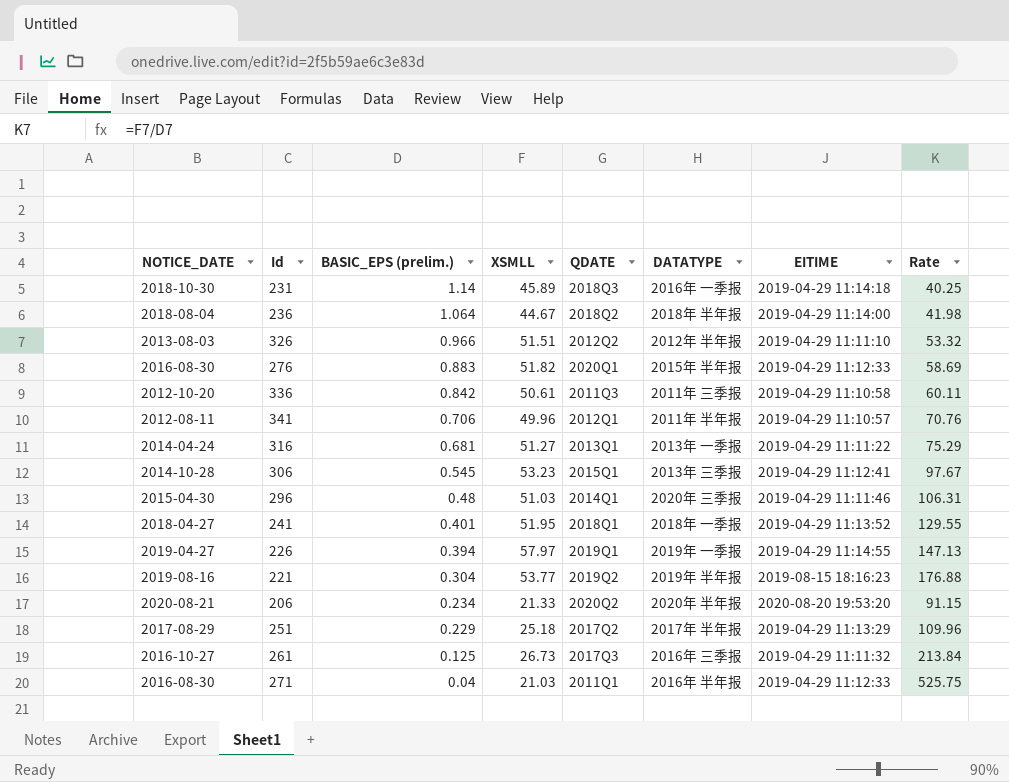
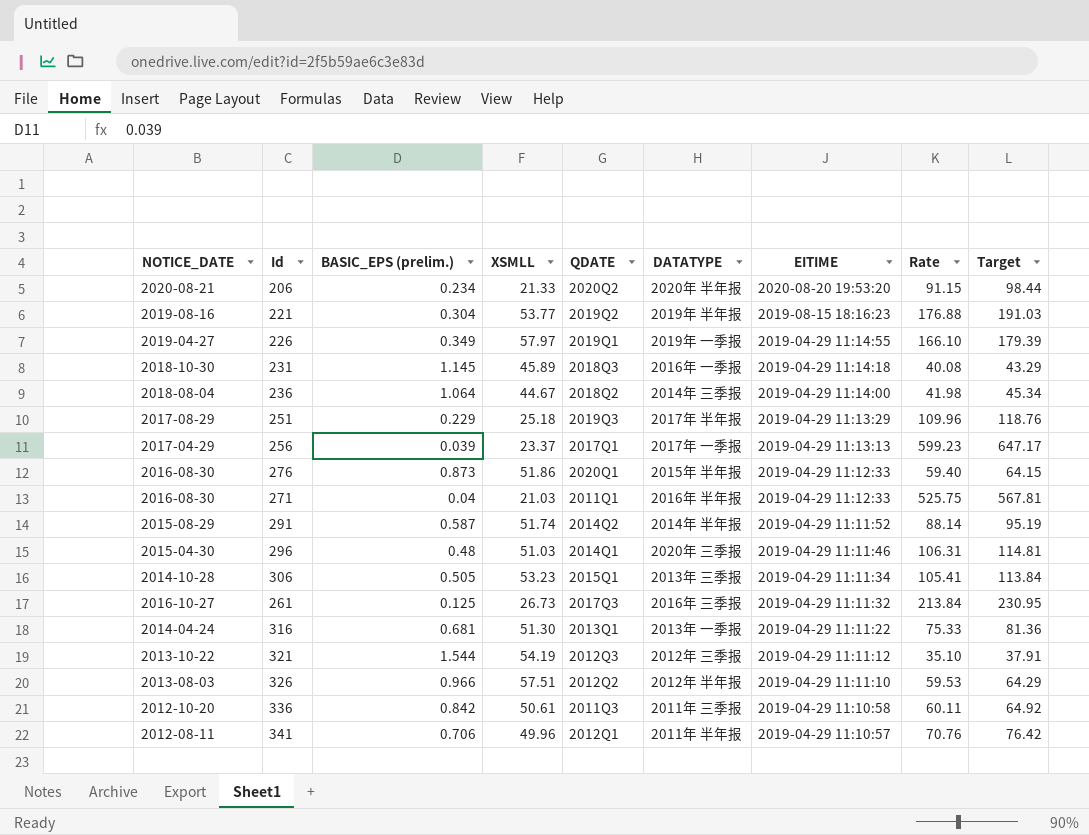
row order: BASIC_EPS (prelim.) descending -> EITIME descending
column Target | formula: none -> [Rate] * 1.08
row 241: 2018-04-27 | 0.401 | 51.95 | 2018Q1 | 2018年 一季报 | 2019-04-29 11:13:52 | 129.55 -> none
226 | BASIC_EPS (prelim.): 0.394 -> 0.349
226 | Rate: 147.13 -> 166.10
231 | BASIC_EPS (prelim.): 1.14 -> 1.145
231 | Rate: 40.25 -> 40.08
236 | DATATYPE: 2018年 半年报 -> 2014年 三季报
251 | QDATE: 2017Q2 -> 2019Q3
row 256: none -> 2017-04-29 | 0.039 | 23.37 | 2017Q1 | 2017年 一季报 | 2019-04-29 11:13:13 | 599.23 | 647.17
276 | BASIC_EPS (prelim.): 0.883 -> 0.873
276 | XSMLL: 51.82 -> 51.86
276 | Rate: 58.69 -> 59.40
row 291: none -> 2015-08-29 | 0.587 | 51.74 | 2014Q2 | 2014年 半年报 | 2019-04-29 11:11:52 | 88.14 | 95.19
306 | BASIC_EPS (prelim.): 0.545 -> 0.505
306 | EITIME: 2019-04-29 11:12:41 -> 2019-04-29 11:11:34
306 | Rate: 97.67 -> 105.41
316 | XSMLL: 51.27 -> 51.30
316 | Rate: 75.29 -> 75.33
row 321: none -> 2013-10-22 | 1.544 | 54.19 | 2012Q3 | 2012年 三季报 | 2019-04-29 11:11:12 | 35.10 | 37.91
326 | XSMLL: 51.51 -> 57.51
326 | Rate: 53.32 -> 59.53

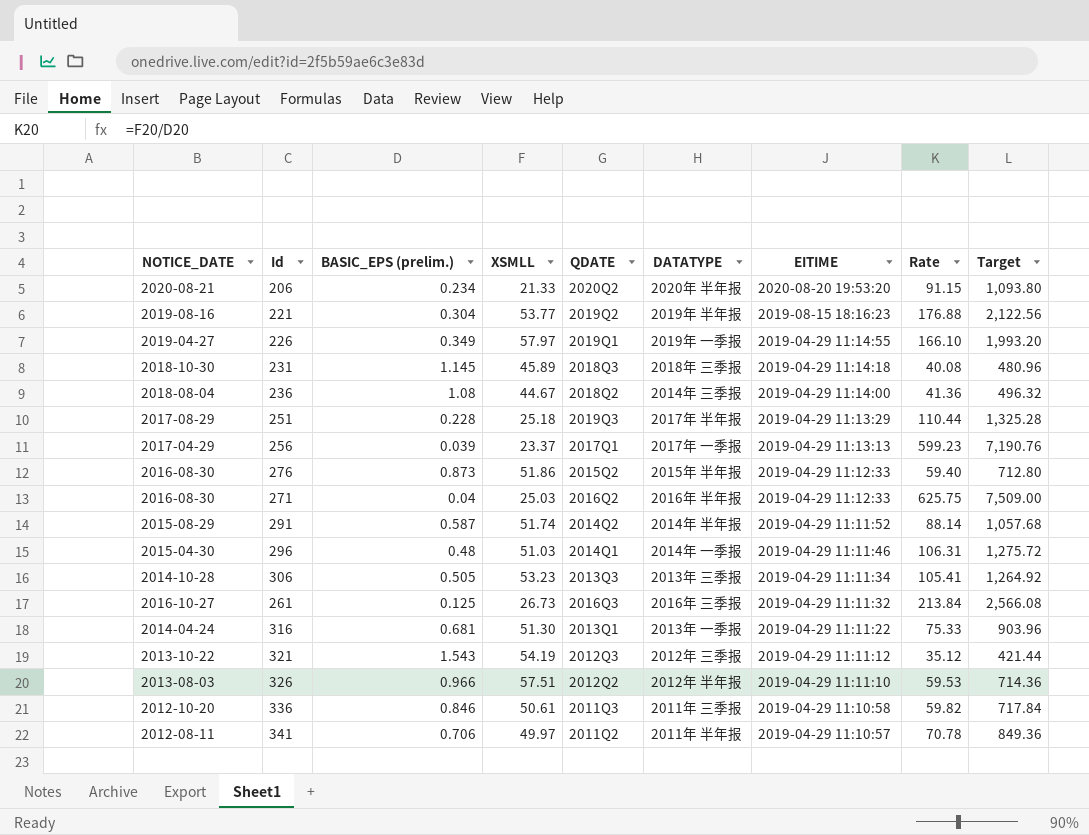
column Target | formula: [Rate] * 1.08 -> [Rate] * 12
231 | DATATYPE: 2016年 一季报 -> 2018年 三季报
236 | BASIC_EPS (prelim.): 1.064 -> 1.08
236 | Rate: 41.98 -> 41.36
251 | BASIC_EPS (prelim.): 0.229 -> 0.228
251 | Rate: 109.96 -> 110.44
276 | QDATE: 2020Q1 -> 2015Q2
271 | XSMLL: 21.03 -> 25.03
271 | QDATE: 2011Q1 -> 2016Q2
271 | Rate: 525.75 -> 625.75
296 | DATATYPE: 2020年 三季报 -> 2014年 一季报
306 | QDATE: 2015Q1 -> 2013Q3
261 | QDATE: 2017Q3 -> 2016Q3
321 | BASIC_EPS (prelim.): 1.544 -> 1.543
321 | Rate: 35.10 -> 35.12
336 | BASIC_EPS (prelim.): 0.842 -> 0.846
336 | Rate: 60.11 -> 59.82
341 | XSMLL: 49.96 -> 49.97
341 | QDATE: 2012Q1 -> 2011Q2
341 | Rate: 70.76 -> 70.78

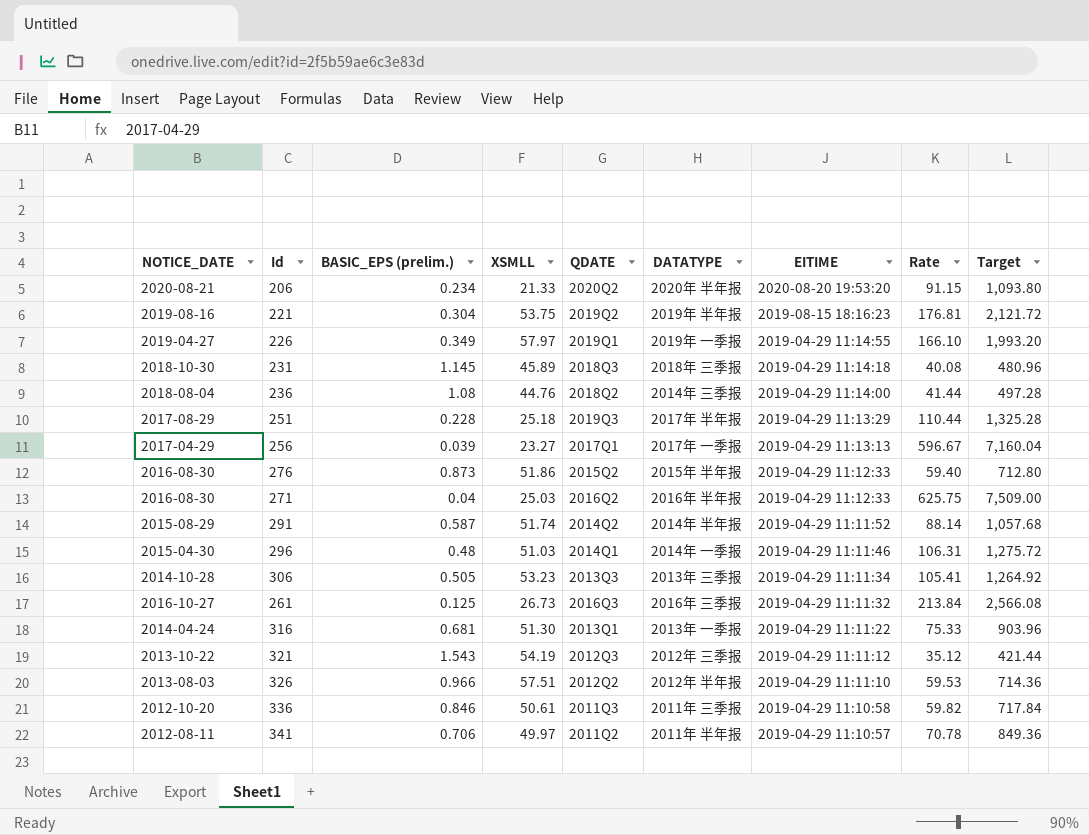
221 | XSMLL: 53.77 -> 53.75
221 | Rate: 176.88 -> 176.81
221 | Target: 2,122.56 -> 2,121.72
236 | XSMLL: 44.67 -> 44.76
236 | Rate: 41.36 -> 41.44
236 | Target: 496.32 -> 497.28
256 | XSMLL: 23.37 -> 23.27
256 | Rate: 599.23 -> 596.67
256 | Target: 7,190.76 -> 7,160.04

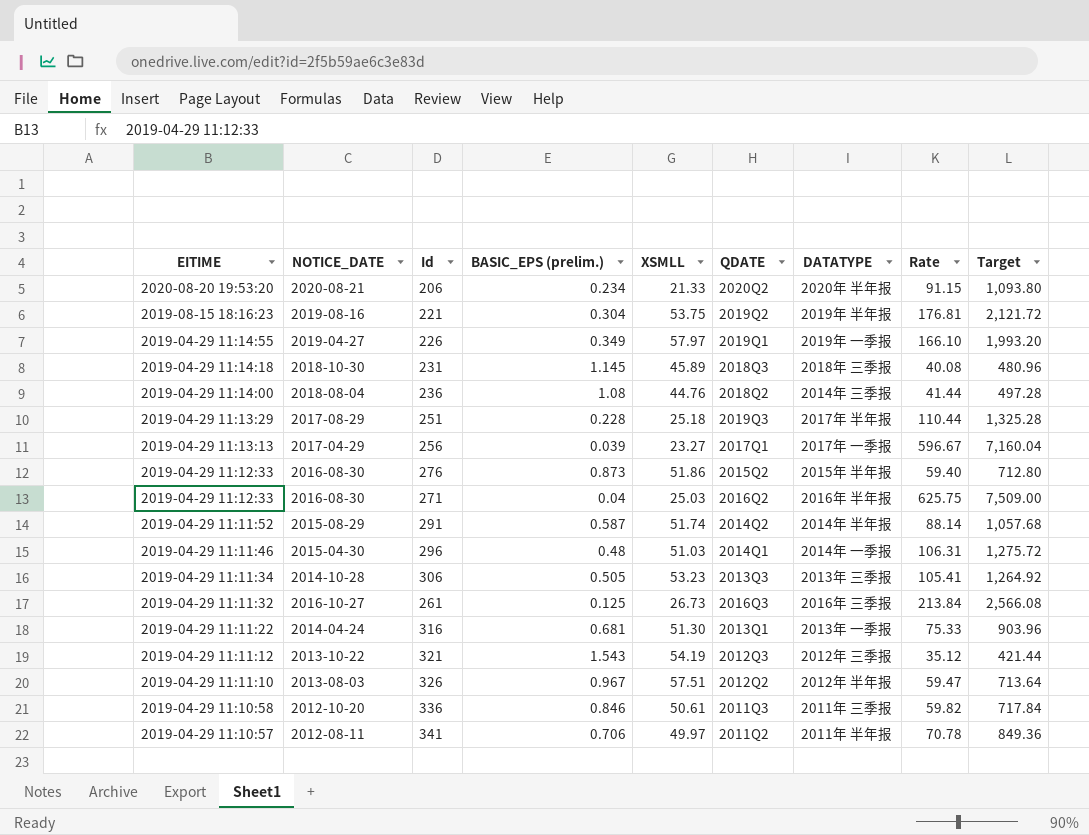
column EITIME | position: 7 -> 1
326 | BASIC_EPS (prelim.): 0.966 -> 0.967
326 | Rate: 59.53 -> 59.47
326 | Target: 714.36 -> 713.64

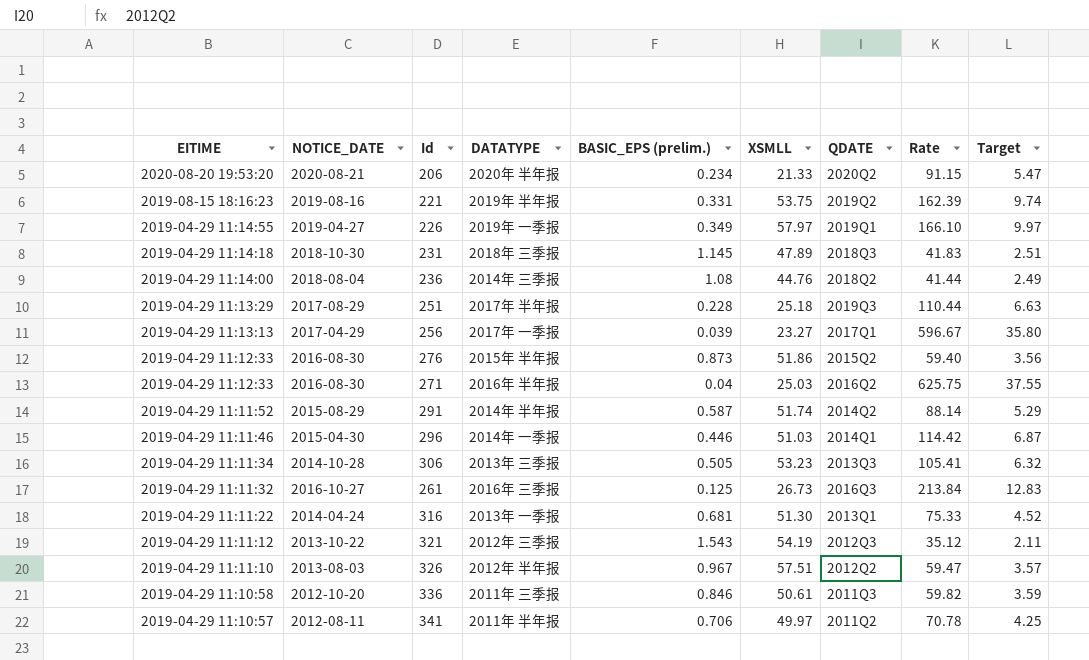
column DATATYPE | position: 7 -> 4
column Target | formula: [Rate] * 12 -> [Rate] * 0.06
221 | BASIC_EPS (prelim.): 0.304 -> 0.331
221 | Rate: 176.81 -> 162.39
231 | XSMLL: 45.89 -> 47.89
231 | Rate: 40.08 -> 41.83
296 | BASIC_EPS (prelim.): 0.48 -> 0.446
296 | Rate: 106.31 -> 114.42

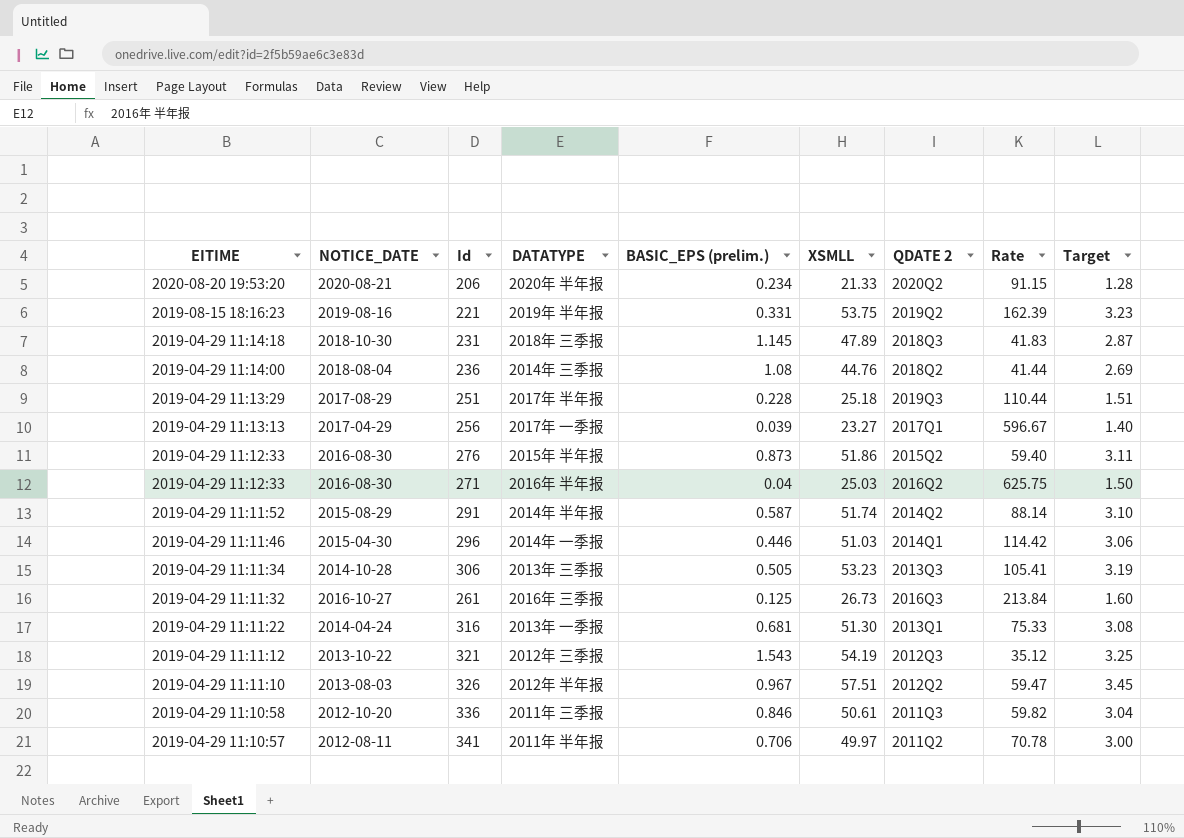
column name: QDATE -> QDATE 2
column Target | formula: [Rate] * 0.06 -> [XSMLL] * 0.06
row 226: 2019-04-29 11:14:55 | 2019-04-27 | 2019年 一季报 | 0.349 | 57.97 | 2019Q1 | 166.10 | 9.97 -> none

